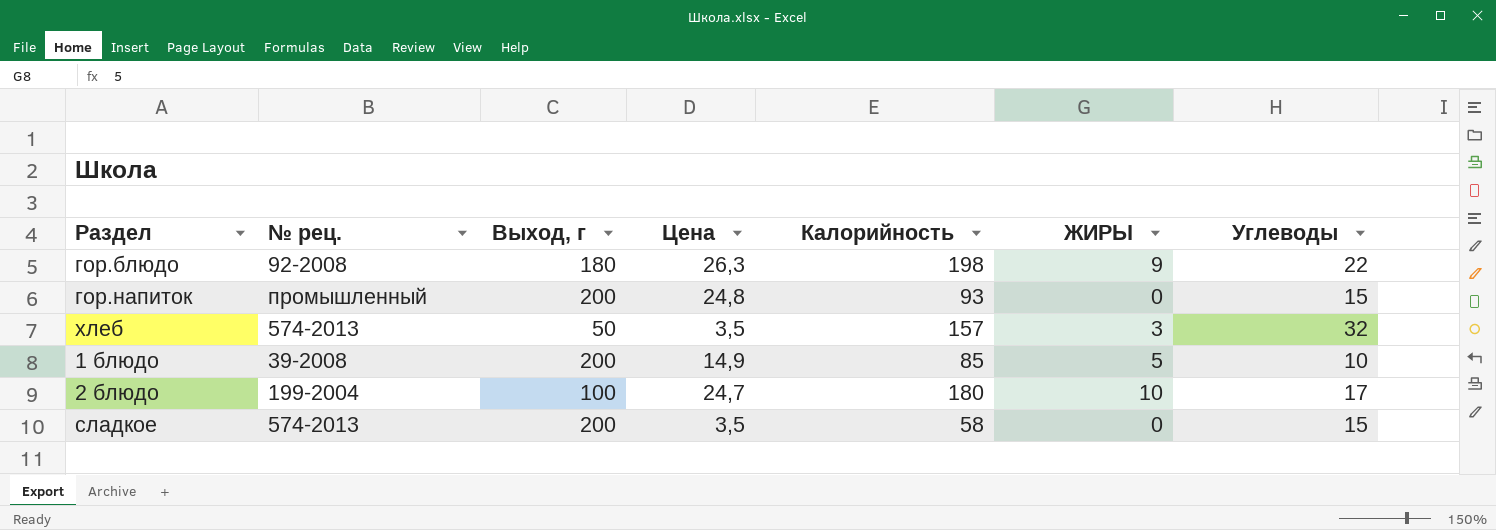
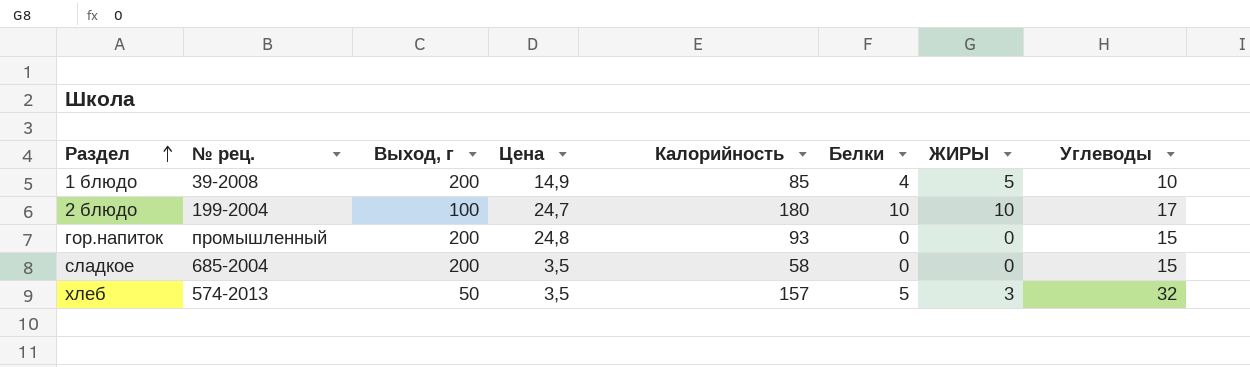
row order: none -> Раздел ascending
column Белки | position: none -> 6
row гор.блюдо: 92-2008 | 180 | 26,3 | 198 | 9 | 22 -> none
сладкое | № рец.: 574-2013 -> 685-2004

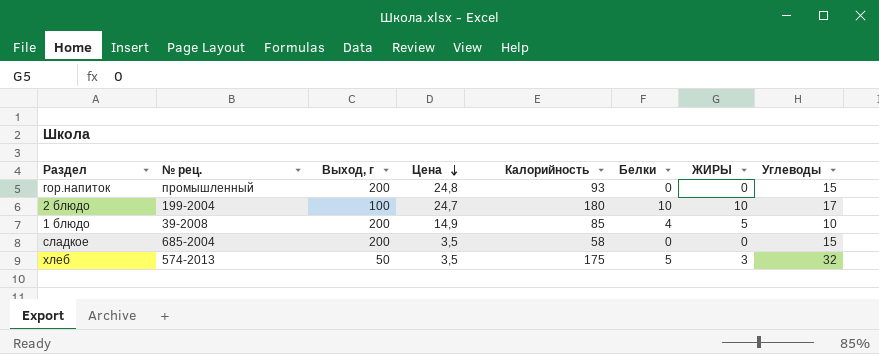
row order: Раздел ascending -> Цена descending
хлеб | Калорийность: 157 -> 175

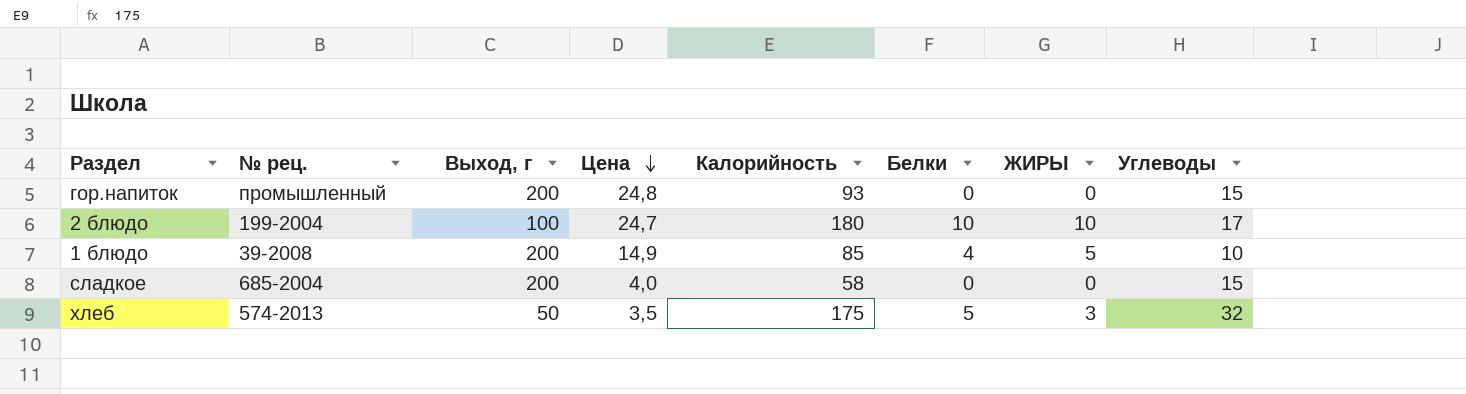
сладкое | Цена: 3,5 -> 4,0

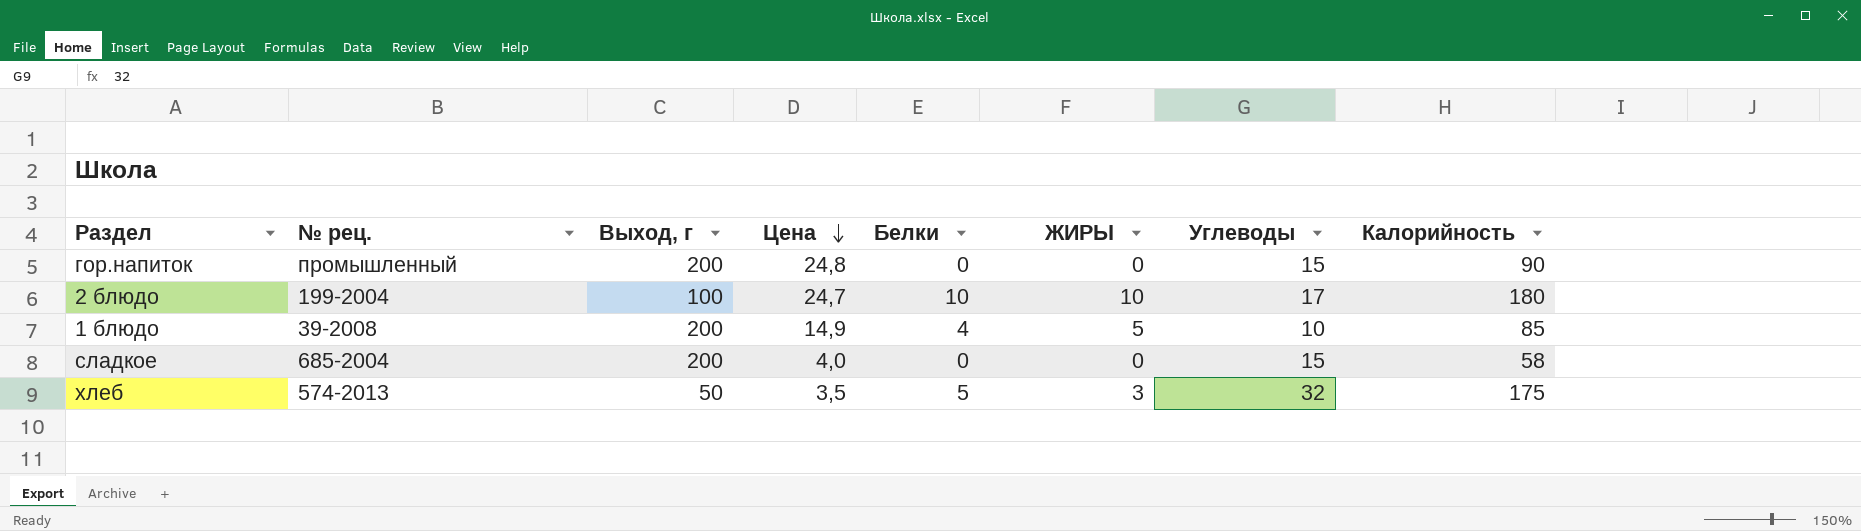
column Калорийность | position: 5 -> 8
гор.напиток | Калорийность: 93 -> 90

